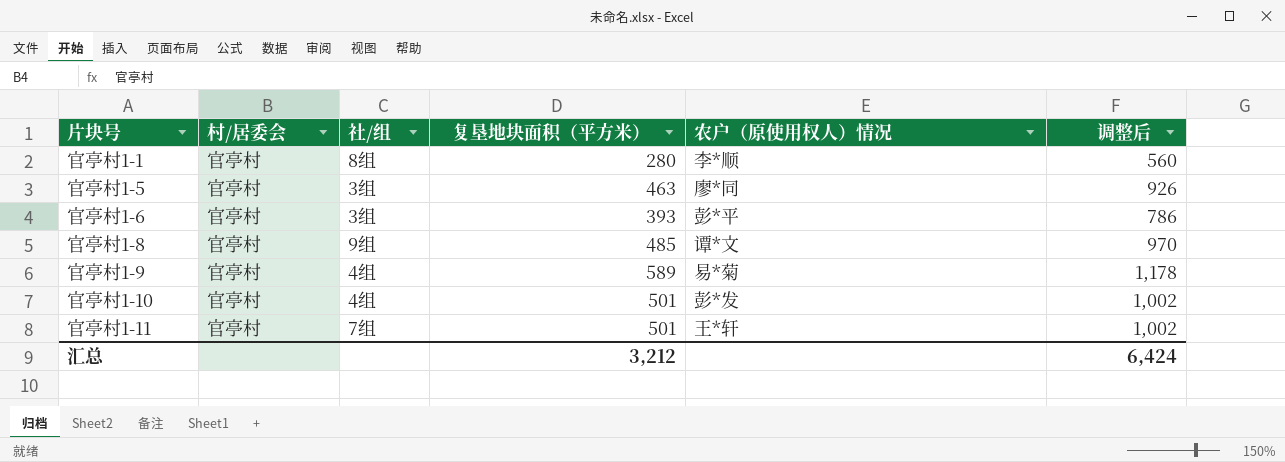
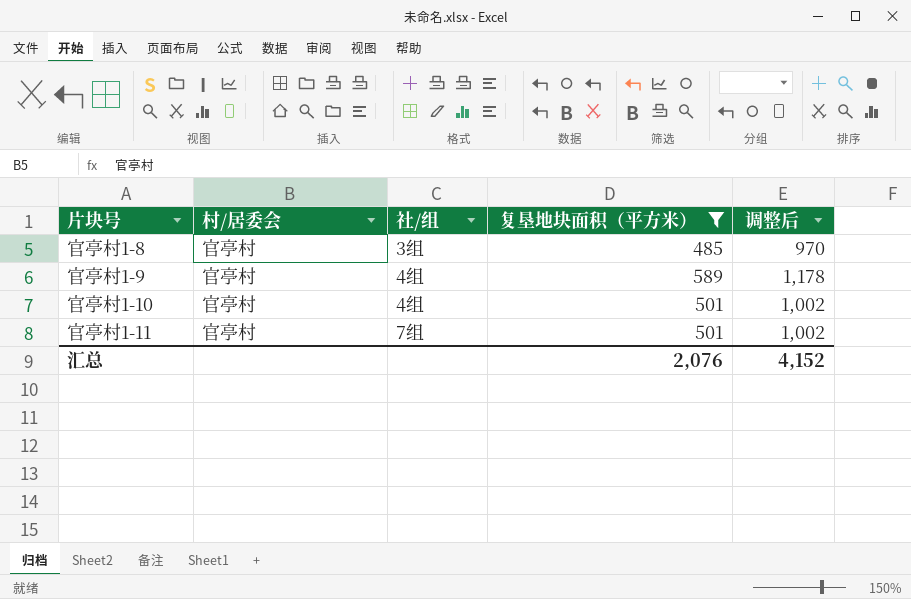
filter: none -> 复垦地块面积（平方米） >= 485
column 农户（原使用权人）情况 | position: 5 -> none
官亭村1-8 | 社/组: 9组 -> 3组
汇总 | 复垦地块面积（平方米）: 3,212 -> 2,076
汇总 | 调整后: 6,424 -> 4,152

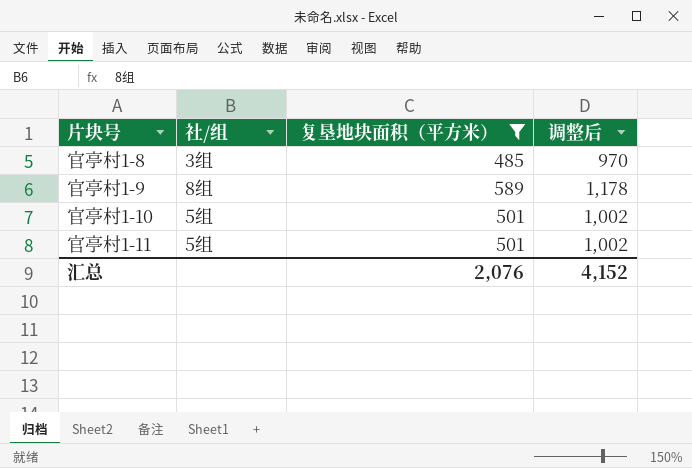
column 村/居委会 | position: 2 -> none
官亭村1-9 | 社/组: 4组 -> 8组
官亭村1-10 | 社/组: 4组 -> 5组
官亭村1-11 | 社/组: 7组 -> 5组

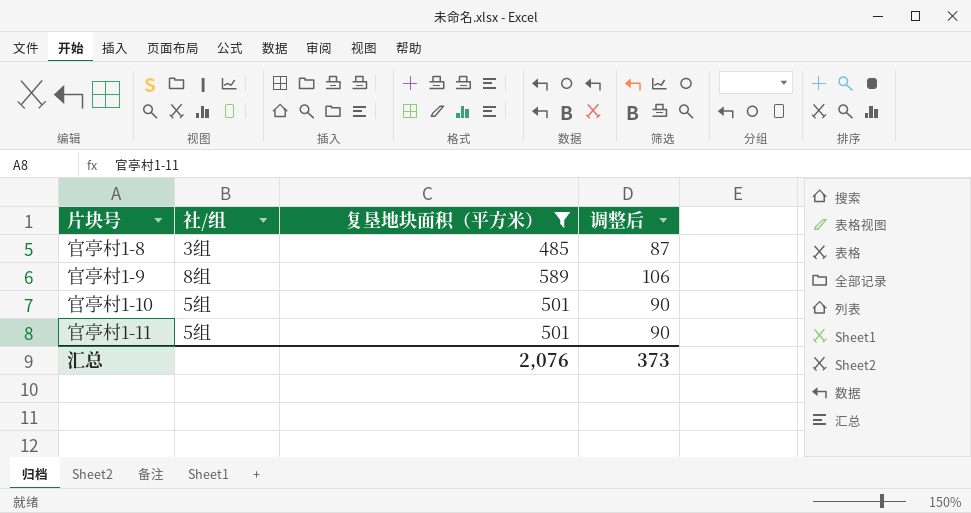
column 调整后 | formula: [复垦地块面积（平方米）] * 2 -> [复垦地块面积（平方米）] * 0.18
汇总 | 调整后: 4,152 -> 373

